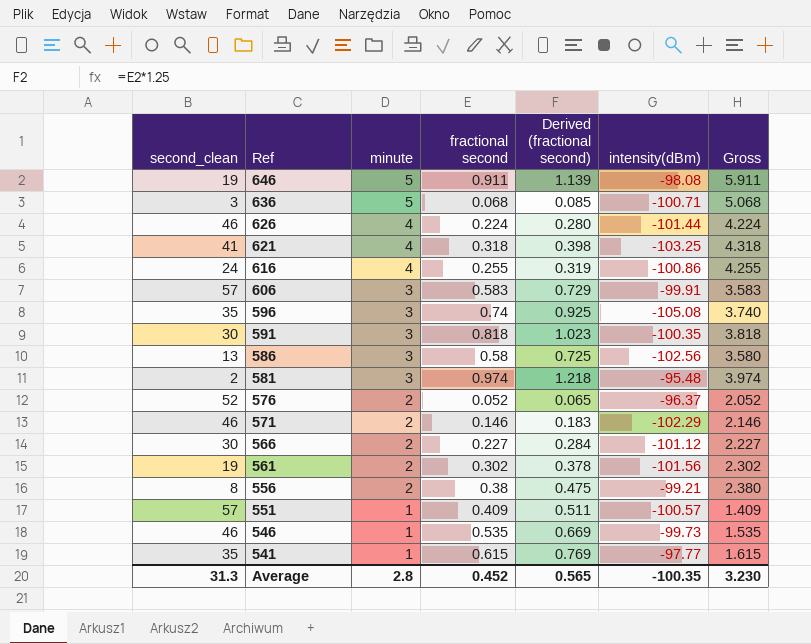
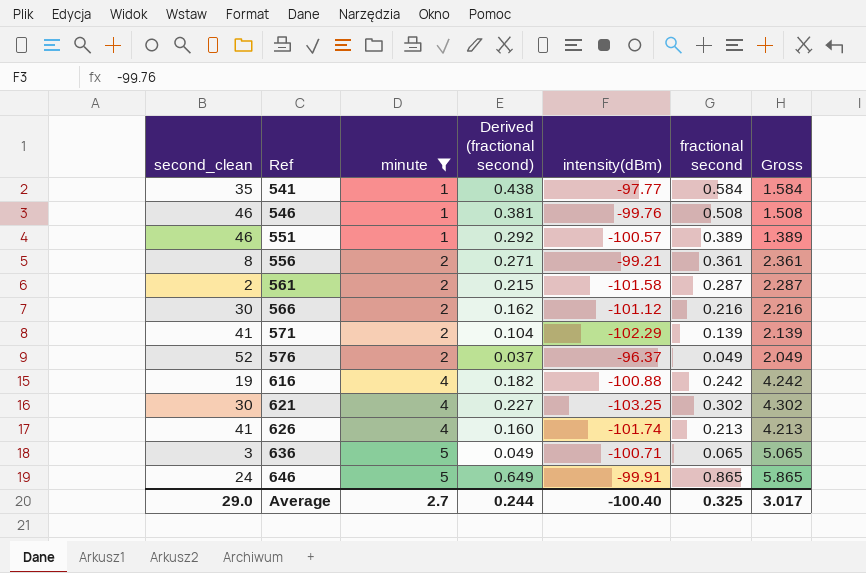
filter: none -> minute != 3
row order: Ref descending -> Ref ascending
column Derived (fractional second) | formula: [fractional second] * 1.25 -> [fractional second] * 0.75
column fractional second | position: 4 -> 6
541 | fractional second: 0.615 -> 0.584
541 | Gross: 1.615 -> 1.584
546 | intensity(dBm): -99.73 -> -99.76
546 | fractional second: 0.535 -> 0.508
546 | Gross: 1.535 -> 1.508
551 | second_clean: 57 -> 46
551 | fractional second: 0.409 -> 0.389
551 | Gross: 1.409 -> 1.389
556 | fractional second: 0.38 -> 0.361
556 | Gross: 2.380 -> 2.361
561 | second_clean: 19 -> 2
561 | intensity(dBm): -101.56 -> -101.58
561 | fractional second: 0.302 -> 0.287
561 | Gross: 2.302 -> 2.287
566 | fractional second: 0.227 -> 0.216
566 | Gross: 2.227 -> 2.216
571 | second_clean: 46 -> 41
571 | fractional second: 0.146 -> 0.139
571 | Gross: 2.146 -> 2.139
576 | fractional second: 0.052 -> 0.049
576 | Gross: 2.052 -> 2.049
616 | second_clean: 24 -> 19
616 | intensity(dBm): -100.86 -> -100.88
616 | fractional second: 0.255 -> 0.242
616 | Gross: 4.255 -> 4.242
621 | second_clean: 41 -> 30
621 | fractional second: 0.318 -> 0.302
621 | Gross: 4.318 -> 4.302
626 | second_clean: 46 -> 41
626 | intensity(dBm): -101.44 -> -101.74
626 | fractional second: 0.224 -> 0.213
626 | Gross: 4.224 -> 4.213
636 | fractional second: 0.068 -> 0.065
636 | Gross: 5.068 -> 5.065
646 | second_clean: 19 -> 24
646 | intensity(dBm): -98.08 -> -99.91
646 | fractional second: 0.911 -> 0.865
646 | Gross: 5.911 -> 5.865
Average | second_clean: 31.3 -> 29.0
Average | minute: 2.8 -> 2.7
Average | Derived (fractional second): 0.565 -> 0.244
Average | intensity(dBm): -100.35 -> -100.40
Average | fractional second: 0.452 -> 0.325
Average | Gross: 3.230 -> 3.017

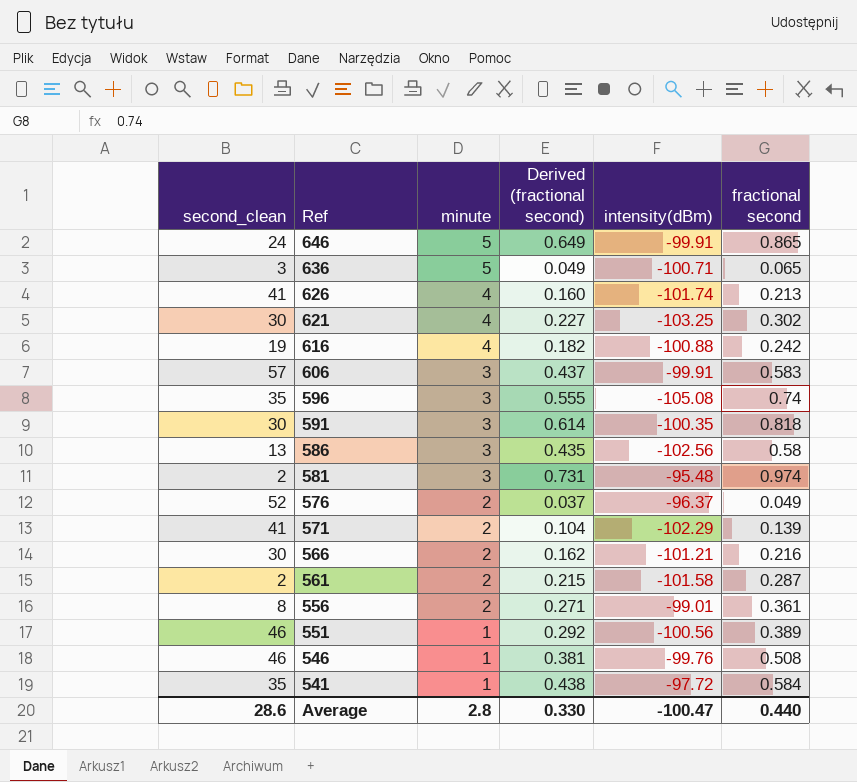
filter: minute != 3 -> none
row order: Ref ascending -> Ref descending
column Gross | formula: [minute] + [fractional second] -> none
566 | intensity(dBm): -101.12 -> -101.21
556 | intensity(dBm): -99.21 -> -99.01
551 | intensity(dBm): -100.57 -> -100.56
541 | intensity(dBm): -97.77 -> -97.72
Average | second_clean: 29.0 -> 28.6
Average | minute: 2.7 -> 2.8
Average | Derived (fractional second): 0.244 -> 0.330
Average | intensity(dBm): -100.40 -> -100.47
Average | fractional second: 0.325 -> 0.440

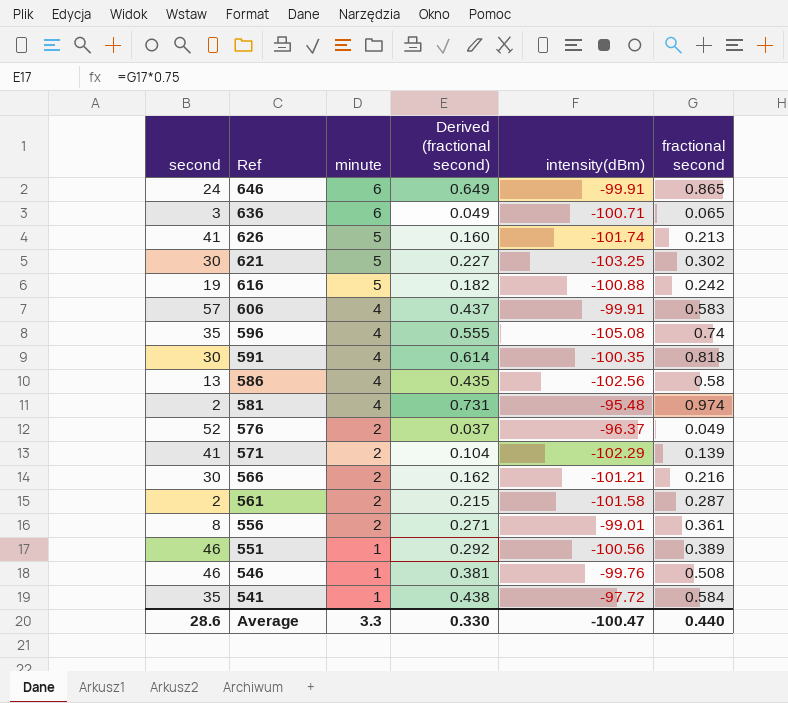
column name: second_clean -> second
646 | minute: 5 -> 6
636 | minute: 5 -> 6
626 | minute: 4 -> 5
621 | minute: 4 -> 5
616 | minute: 4 -> 5
606 | minute: 3 -> 4
596 | minute: 3 -> 4
591 | minute: 3 -> 4
586 | minute: 3 -> 4
581 | minute: 3 -> 4
Average | minute: 2.8 -> 3.3

